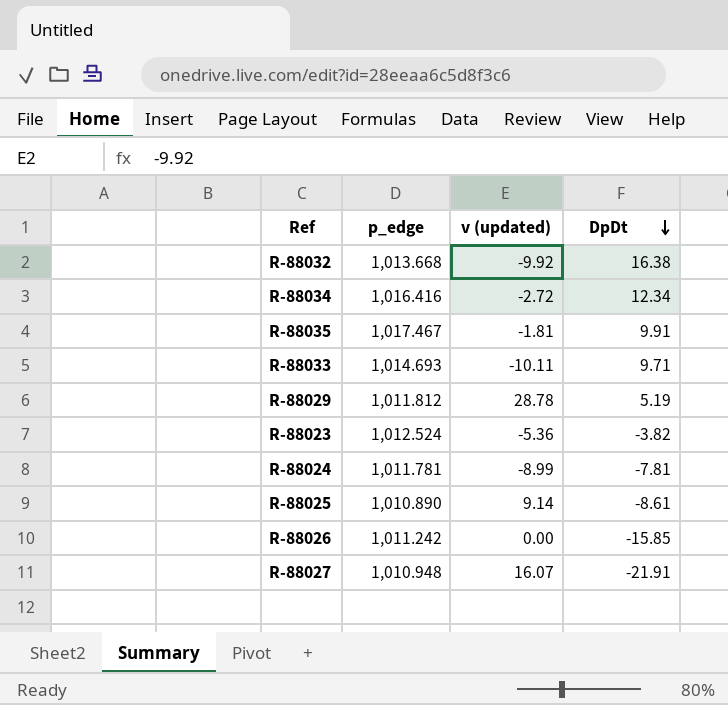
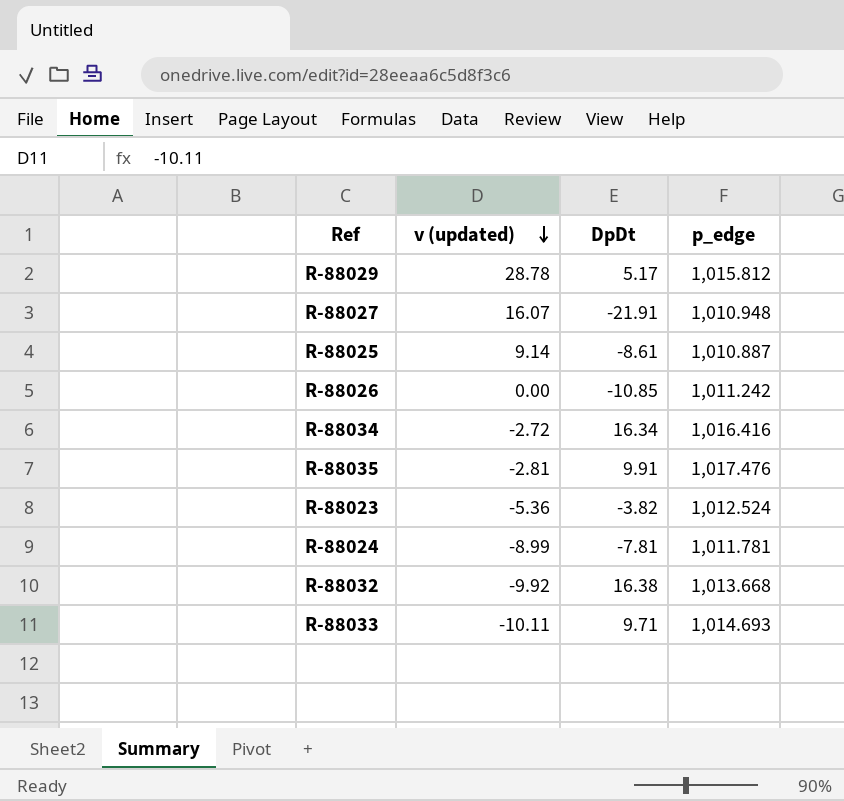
row order: DpDt descending -> v (updated) descending
column p_edge | position: 2 -> 4
R-88029 | DpDt: 5.19 -> 5.17
R-88029 | p_edge: 1,011.812 -> 1,015.812
R-88025 | p_edge: 1,010.890 -> 1,010.887
R-88026 | DpDt: -15.85 -> -10.85
R-88034 | DpDt: 12.34 -> 16.34
R-88035 | v (updated): -1.81 -> -2.81
R-88035 | p_edge: 1,017.467 -> 1,017.476

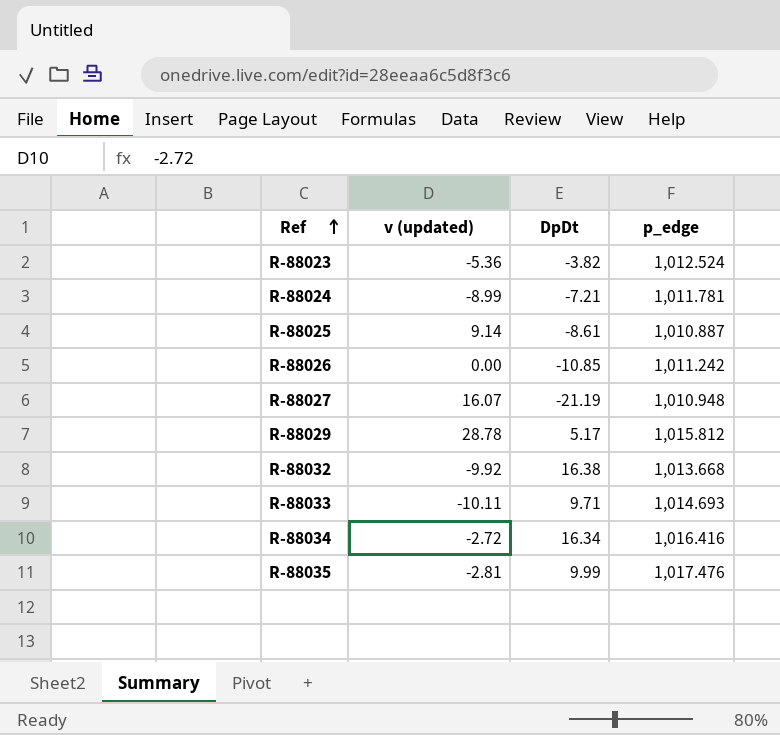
row order: v (updated) descending -> Ref ascending
R-88024 | DpDt: -7.81 -> -7.21
R-88027 | DpDt: -21.91 -> -21.19
R-88035 | DpDt: 9.91 -> 9.99

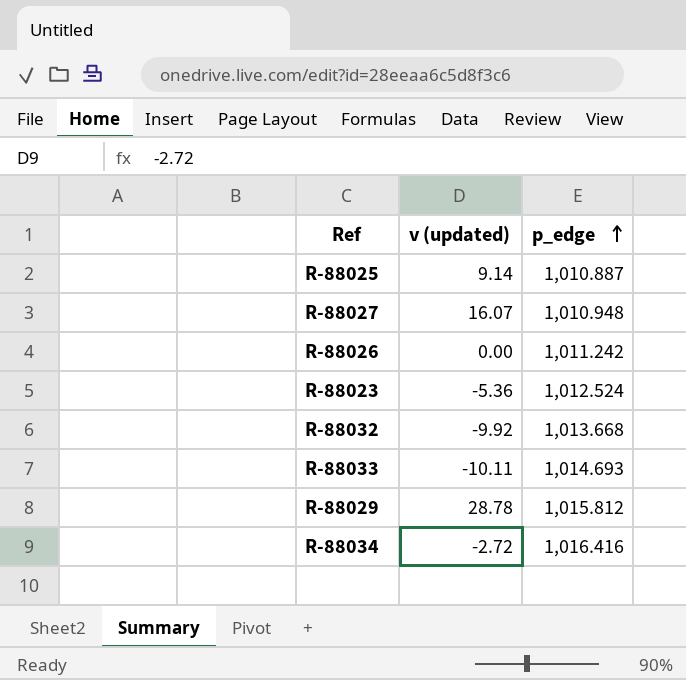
row order: Ref ascending -> p_edge ascending
column DpDt | position: 3 -> none
row R-88024: -8.99 | -7.21 | 1,011.781 -> none
row R-88035: -2.81 | 9.99 | 1,017.476 -> none

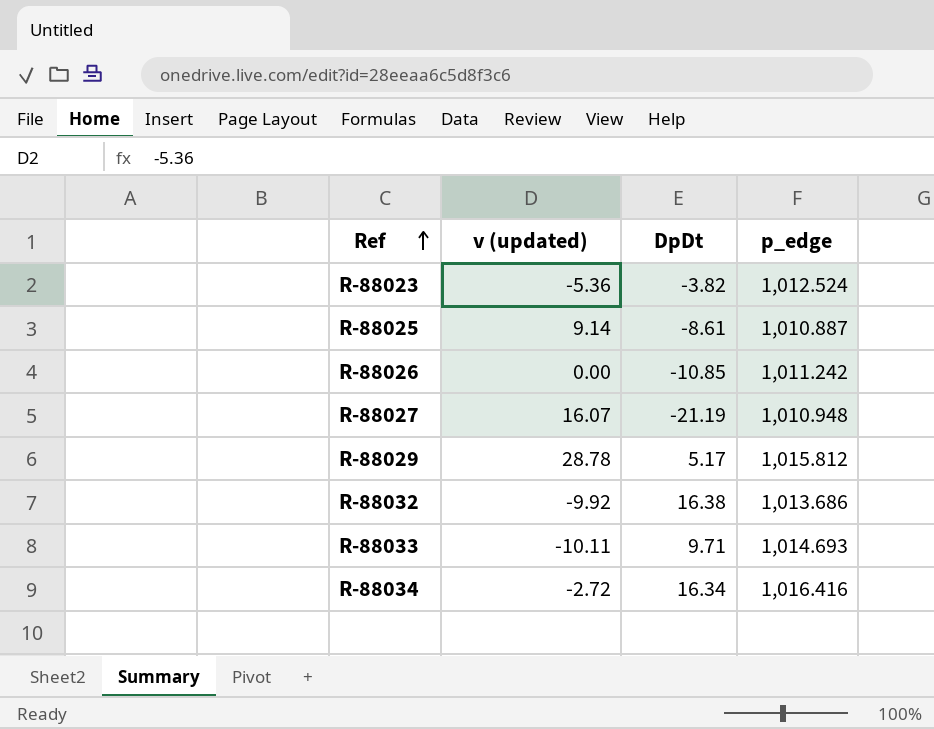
row order: p_edge ascending -> Ref ascending
column DpDt | position: none -> 3
R-88032 | p_edge: 1,013.668 -> 1,013.686

